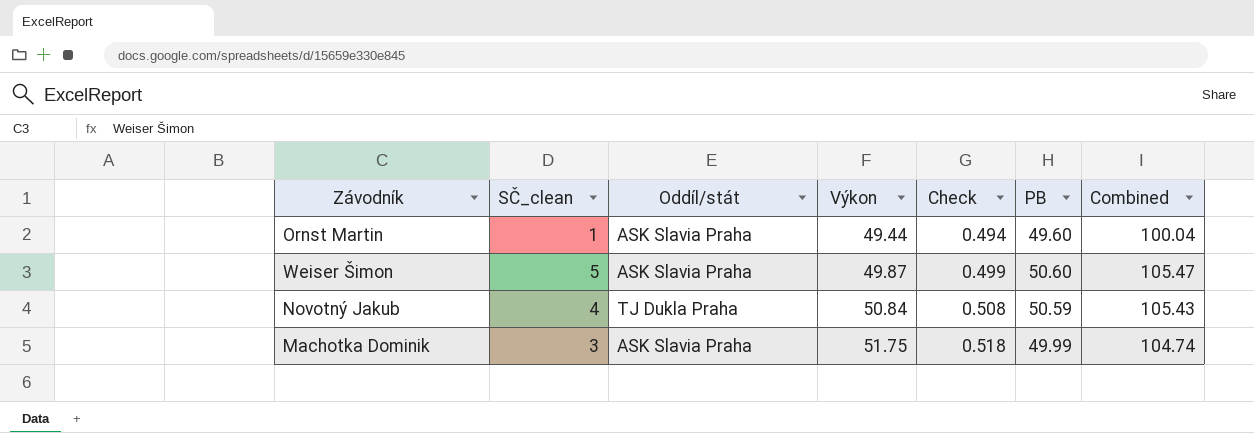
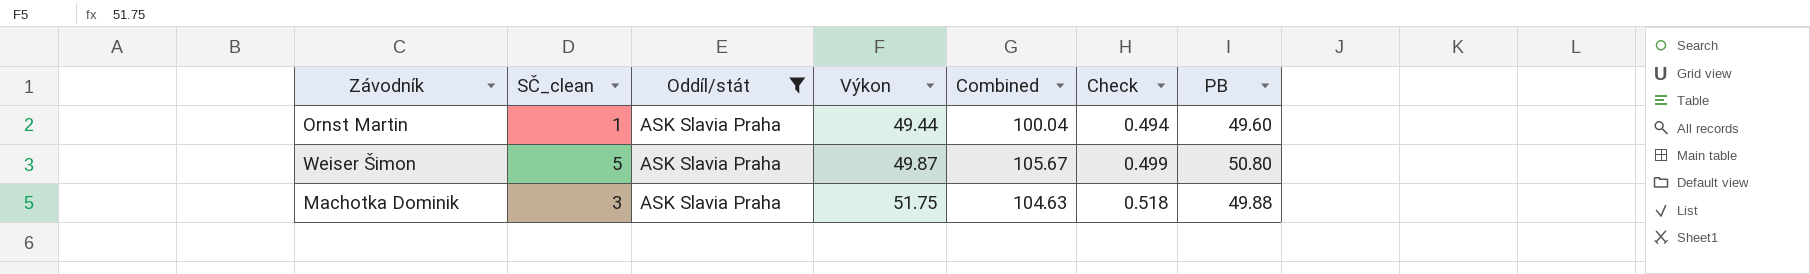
filter: none -> Oddíl/stát = ASK Slavia Praha
column Combined | position: 7 -> 5
Weiser Šimon | Combined: 105.47 -> 105.67
Weiser Šimon | PB: 50.60 -> 50.80
Machotka Dominik | Combined: 104.74 -> 104.63
Machotka Dominik | PB: 49.99 -> 49.88

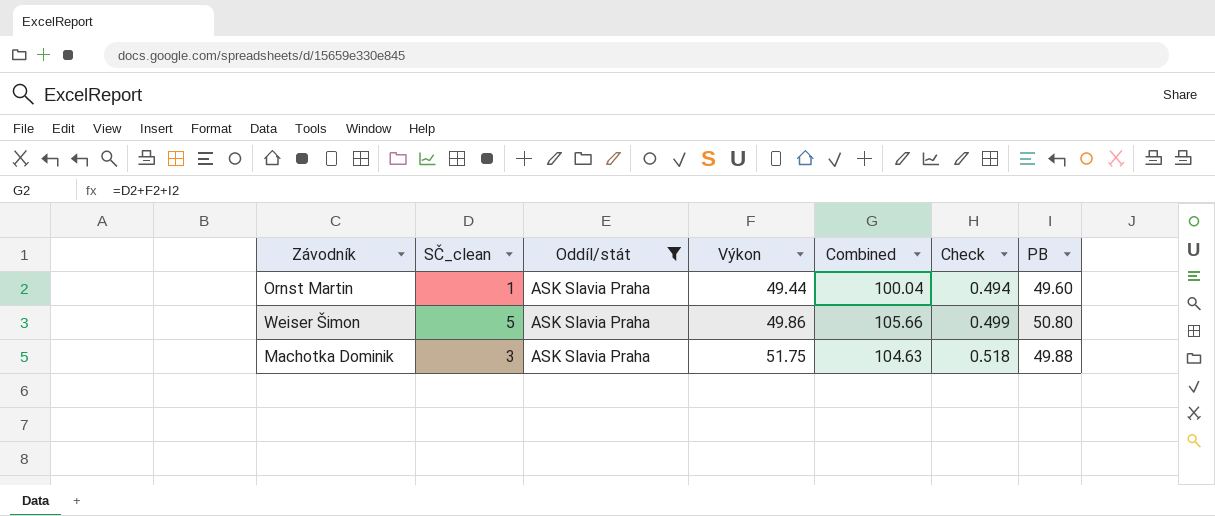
Weiser Šimon | Výkon: 49.87 -> 49.86
Weiser Šimon | Combined: 105.67 -> 105.66

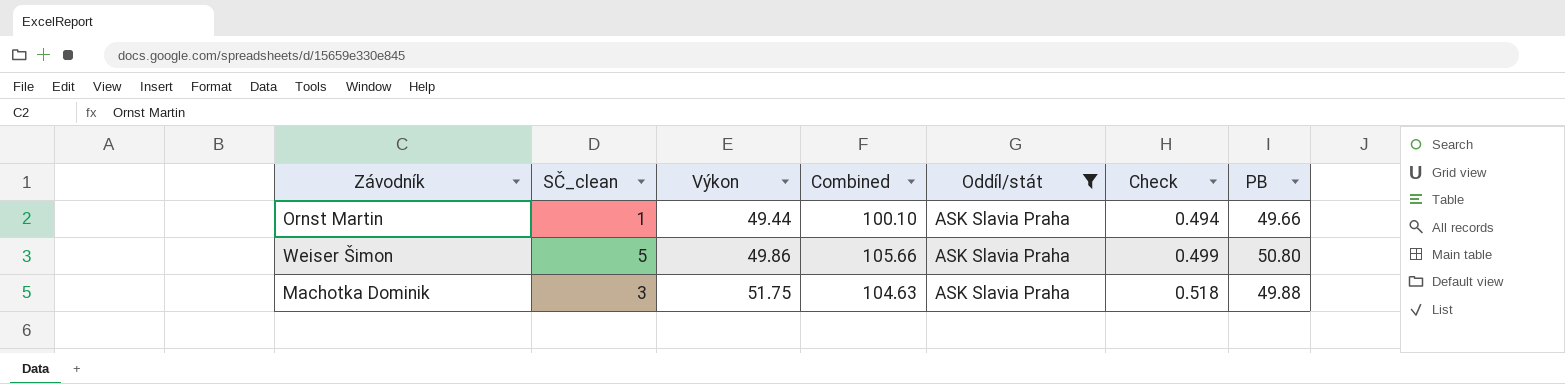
column Oddíl/stát | position: 3 -> 5
Ornst Martin | Combined: 100.04 -> 100.10
Ornst Martin | PB: 49.60 -> 49.66

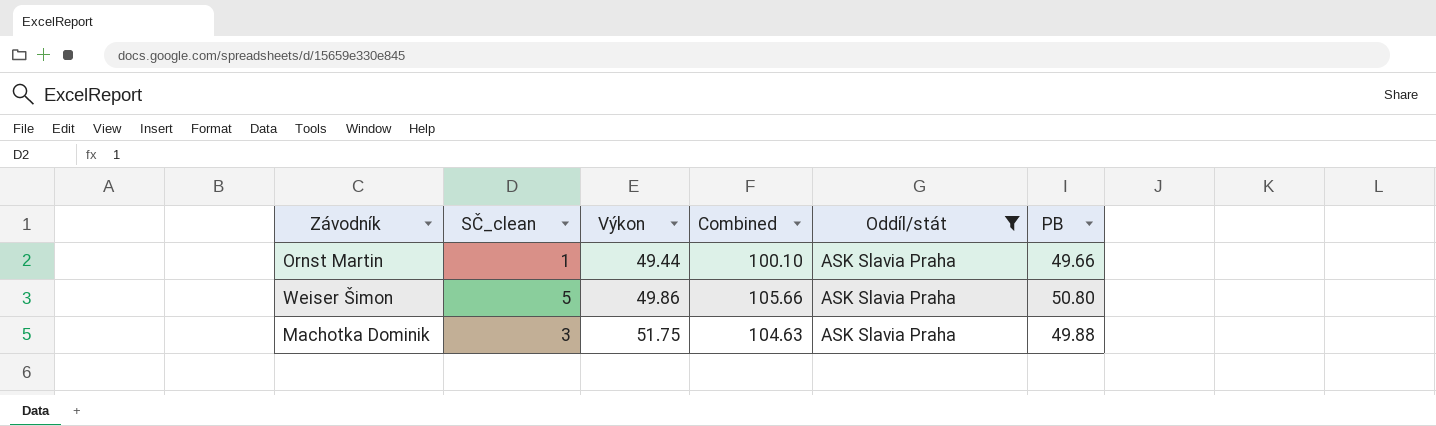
column Check | formula: [Výkon] * 0.01 -> none

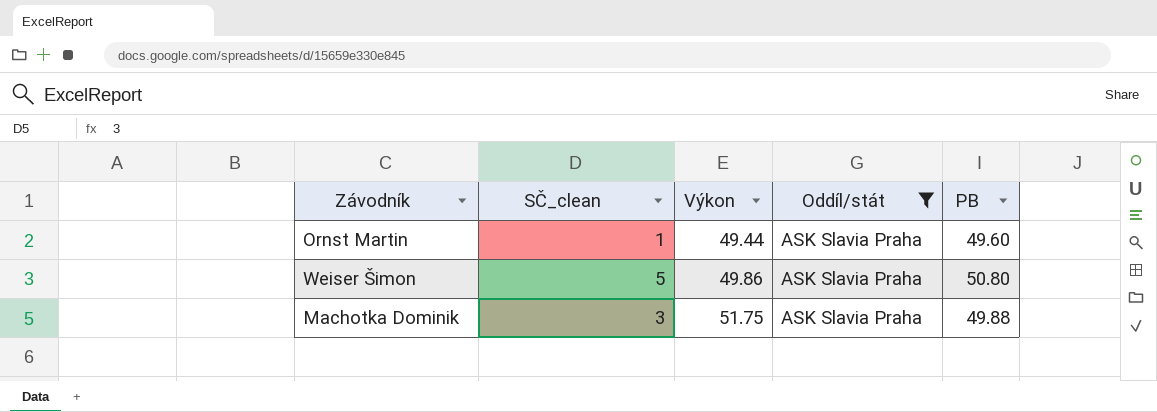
column Combined | formula: [SČ_clean] + [Výkon] + [PB] -> none
Ornst Martin | PB: 49.66 -> 49.60

